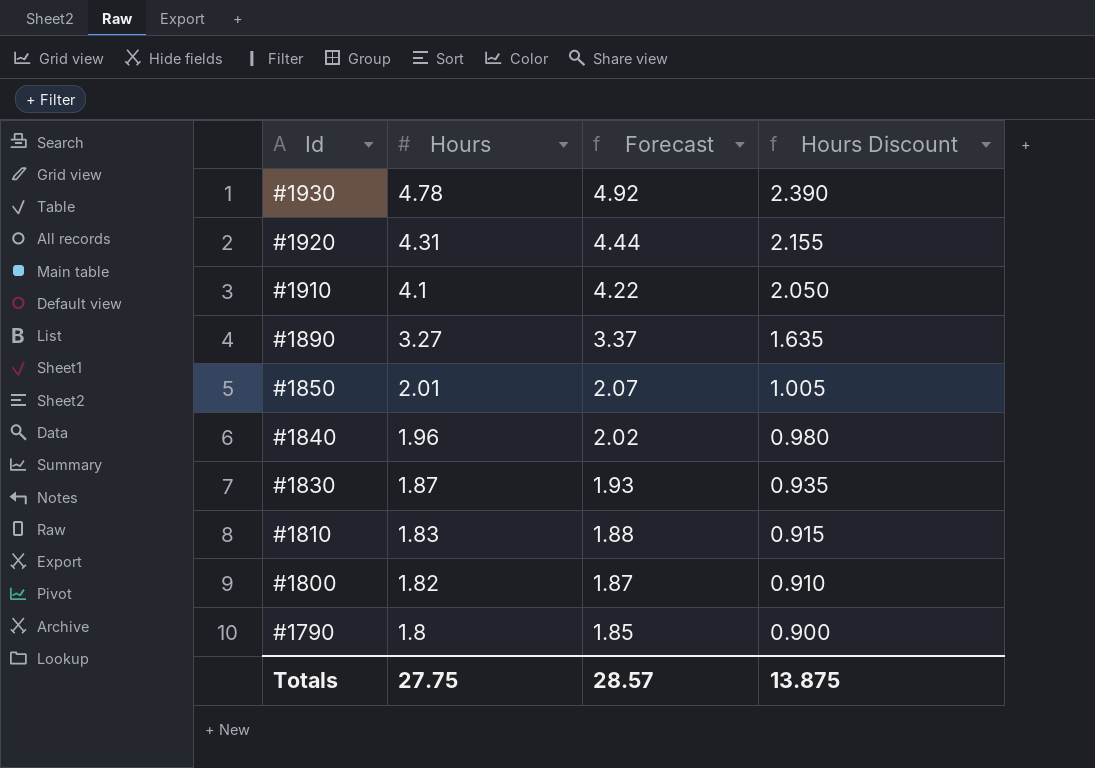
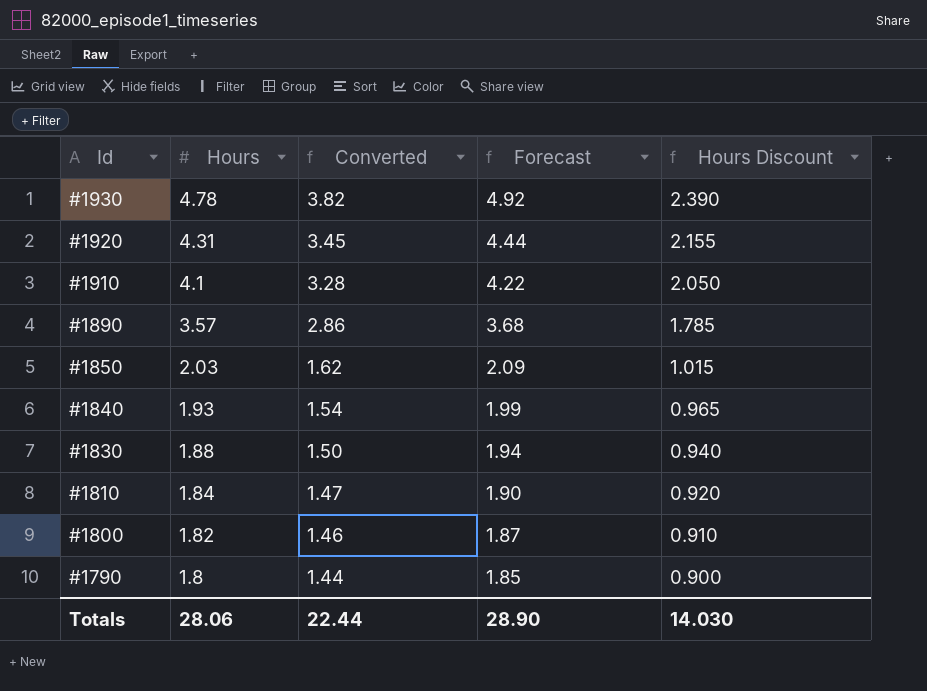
column Converted | formula: none -> [Hours] * 0.8
#1890 | Hours: 3.27 -> 3.57
#1890 | Forecast: 3.37 -> 3.68
#1890 | Hours Discount: 1.635 -> 1.785
#1850 | Hours: 2.01 -> 2.03
#1850 | Forecast: 2.07 -> 2.09
#1850 | Hours Discount: 1.005 -> 1.015
#1840 | Hours: 1.96 -> 1.93
#1840 | Forecast: 2.02 -> 1.99
#1840 | Hours Discount: 0.980 -> 0.965
#1830 | Hours: 1.87 -> 1.88
#1830 | Forecast: 1.93 -> 1.94
#1830 | Hours Discount: 0.935 -> 0.940
#1810 | Hours: 1.83 -> 1.84
#1810 | Forecast: 1.88 -> 1.90
#1810 | Hours Discount: 0.915 -> 0.920
Totals | Hours: 27.75 -> 28.06
Totals | Forecast: 28.57 -> 28.90
Totals | Hours Discount: 13.875 -> 14.030

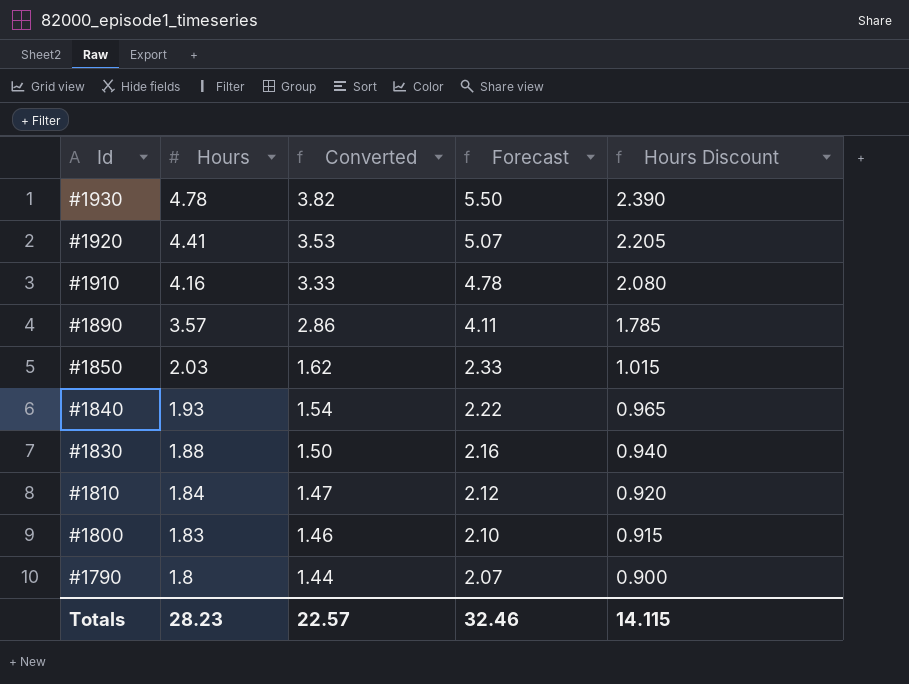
column Forecast | formula: [Hours] * 1.03 -> [Hours] * 1.15
#1920 | Hours: 4.31 -> 4.41
#1920 | Converted: 3.45 -> 3.53
#1920 | Hours Discount: 2.155 -> 2.205
#1910 | Hours: 4.1 -> 4.16
#1910 | Converted: 3.28 -> 3.33
#1910 | Hours Discount: 2.050 -> 2.080
#1800 | Hours: 1.82 -> 1.83
#1800 | Hours Discount: 0.910 -> 0.915
Totals | Hours: 28.06 -> 28.23
Totals | Converted: 22.44 -> 22.57
Totals | Forecast: 28.90 -> 32.46
Totals | Hours Discount: 14.030 -> 14.115

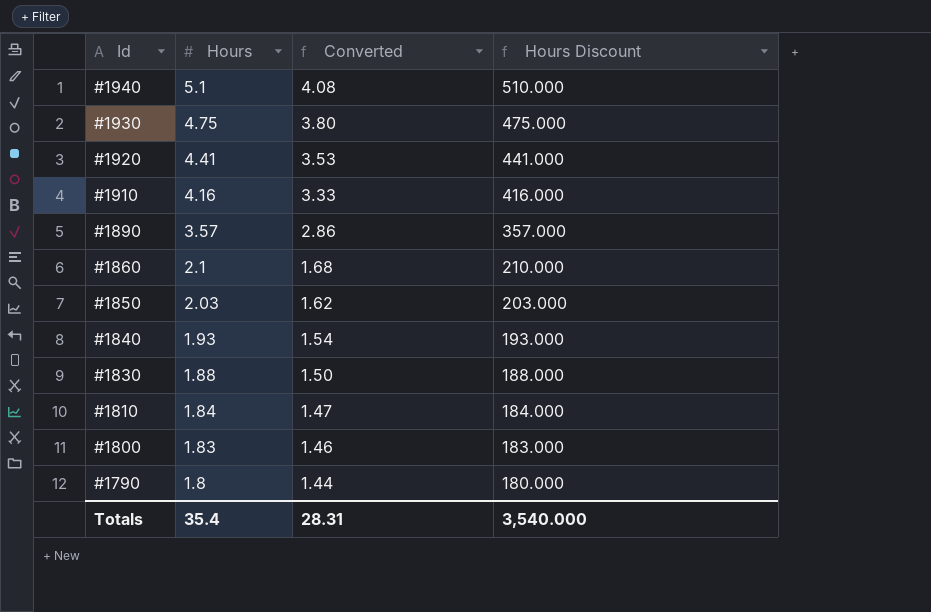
column Forecast | formula: [Hours] * 1.15 -> none
column Hours Discount | formula: [Hours] * 0.5 -> [Hours] * 100
row #1940: none -> 5.1 | 4.08 | 510.000
#1930 | Hours: 4.78 -> 4.75
#1930 | Converted: 3.82 -> 3.80
row #1860: none -> 2.1 | 1.68 | 210.000
Totals | Hours: 28.23 -> 35.4
Totals | Converted: 22.57 -> 28.31
Totals | Hours Discount: 14.115 -> 3,540.000

